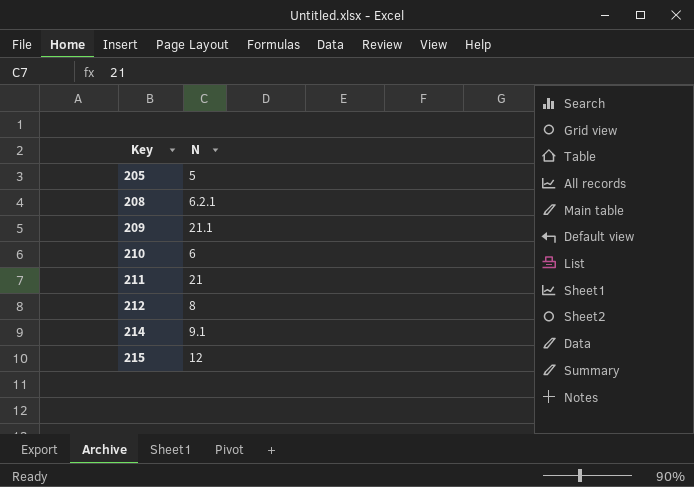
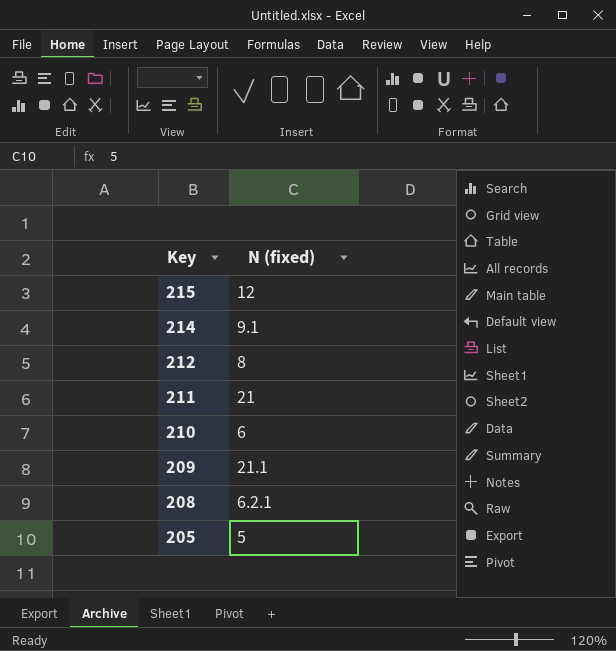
row order: Key ascending -> Key descending
column name: N -> N (fixed)

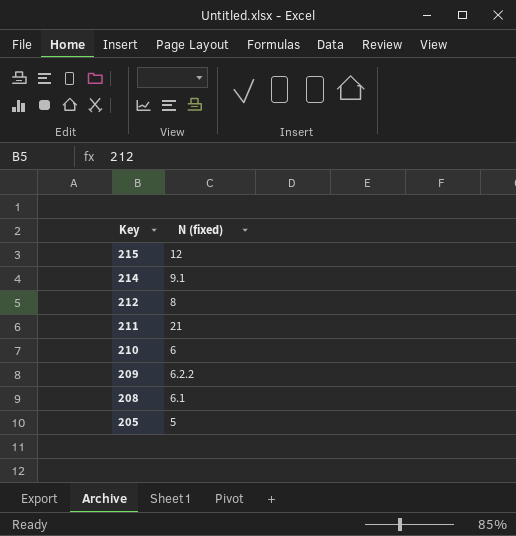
209 | N (fixed): 21.1 -> 6.2.2
208 | N (fixed): 6.2.1 -> 6.1

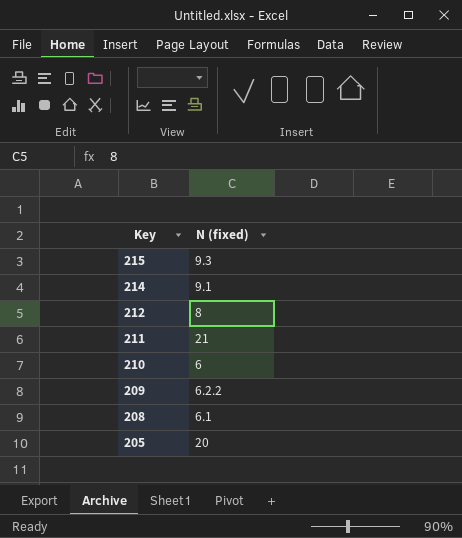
215 | N (fixed): 12 -> 9.3
205 | N (fixed): 5 -> 20

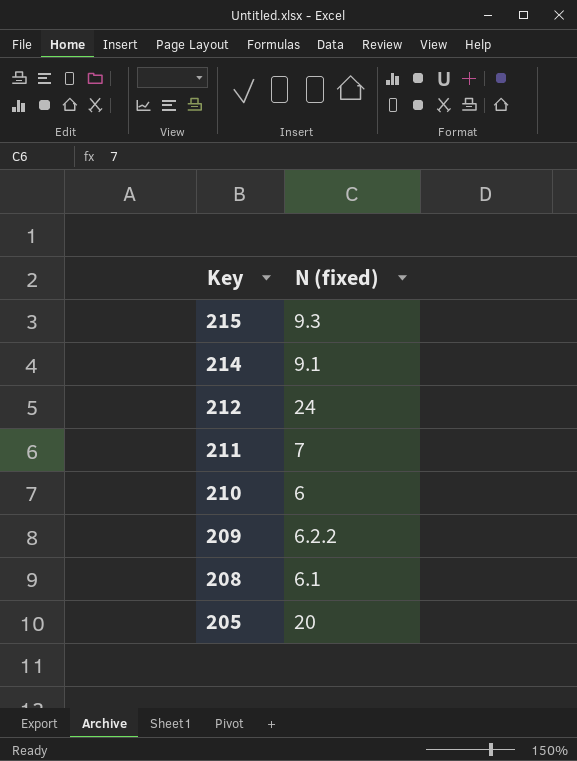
212 | N (fixed): 8 -> 24
211 | N (fixed): 21 -> 7

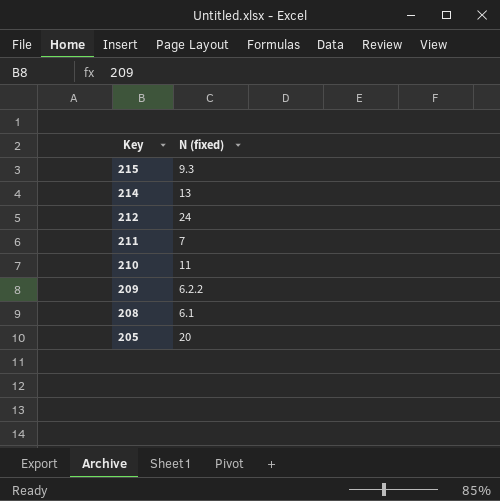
214 | N (fixed): 9.1 -> 13
210 | N (fixed): 6 -> 11

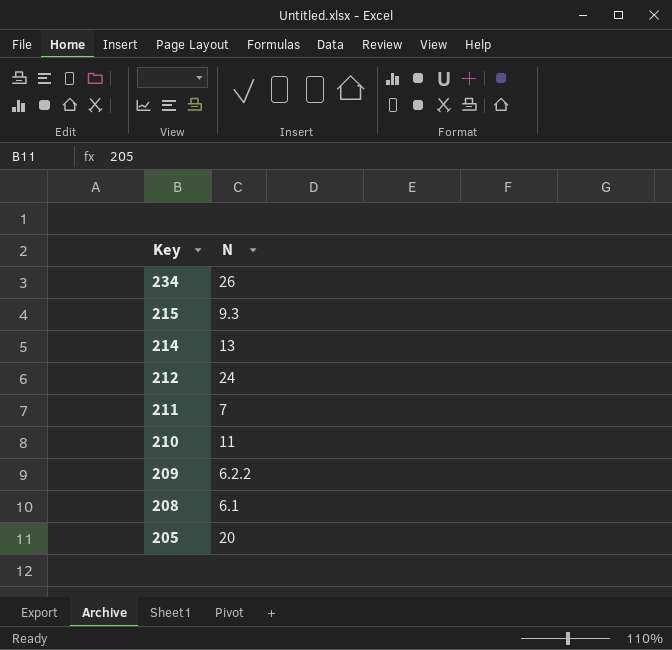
column name: N (fixed) -> N
row 234: none -> 26

